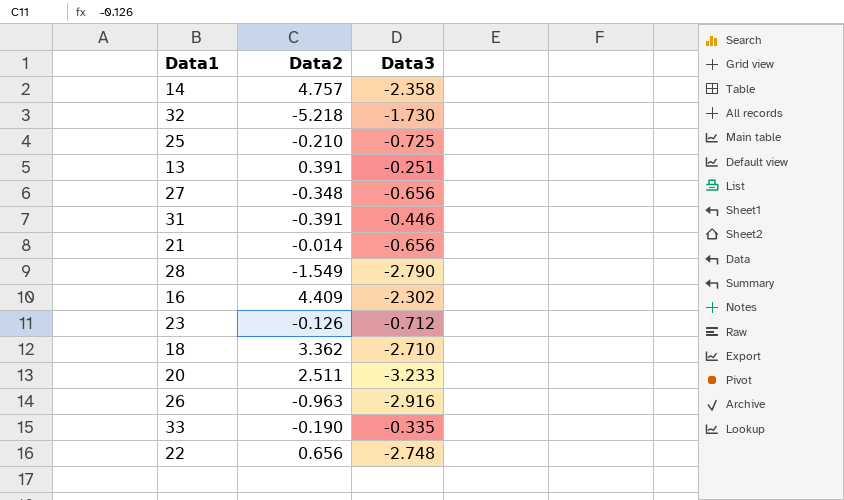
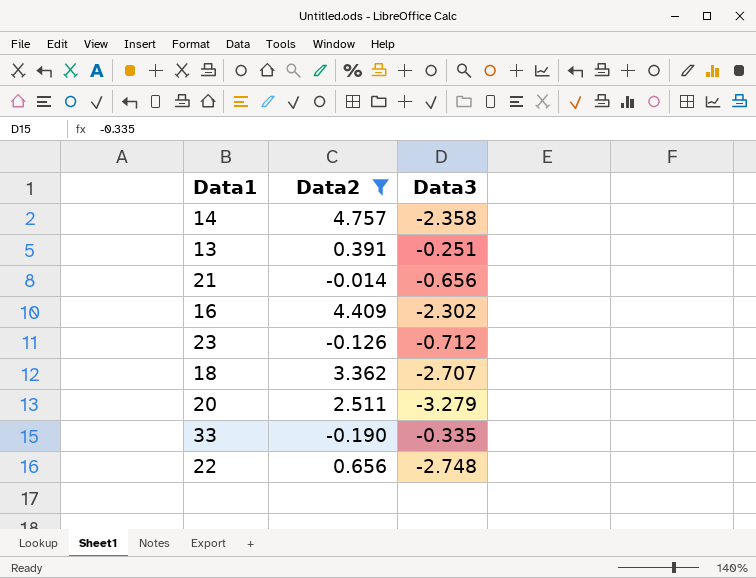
filter: none -> Data2 >= -0.190
18 | Data3: -2.710 -> -2.707
20 | Data3: -3.233 -> -3.279

